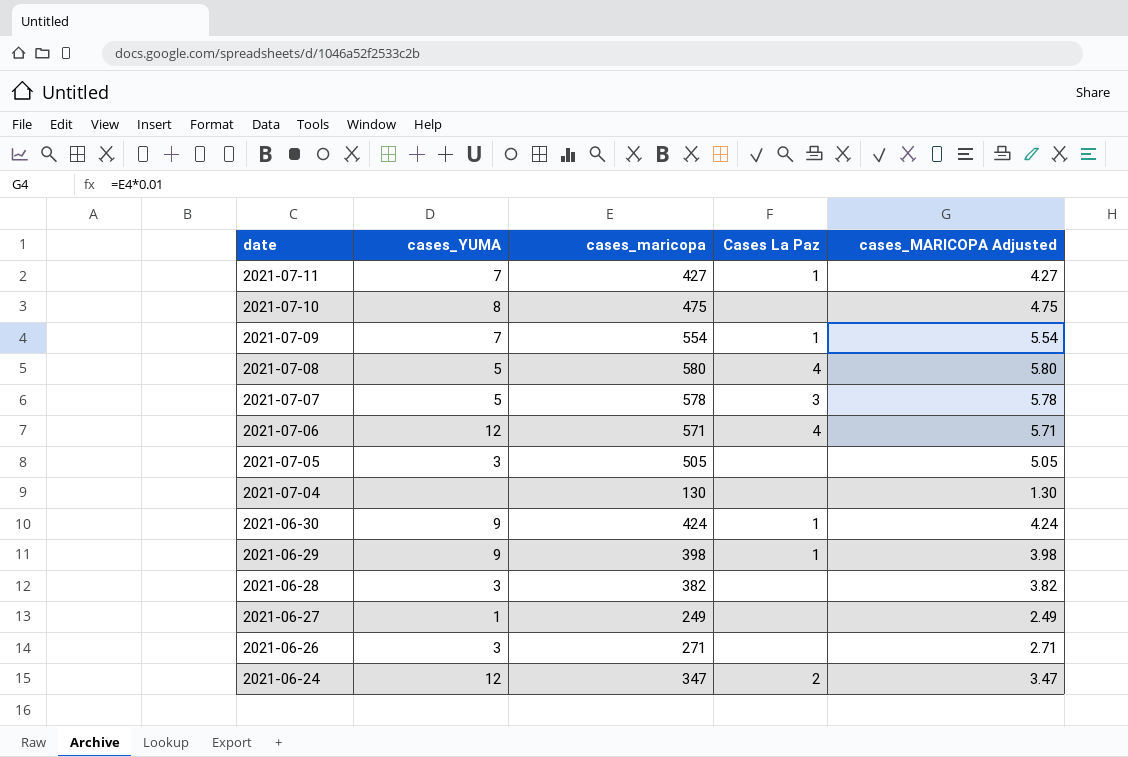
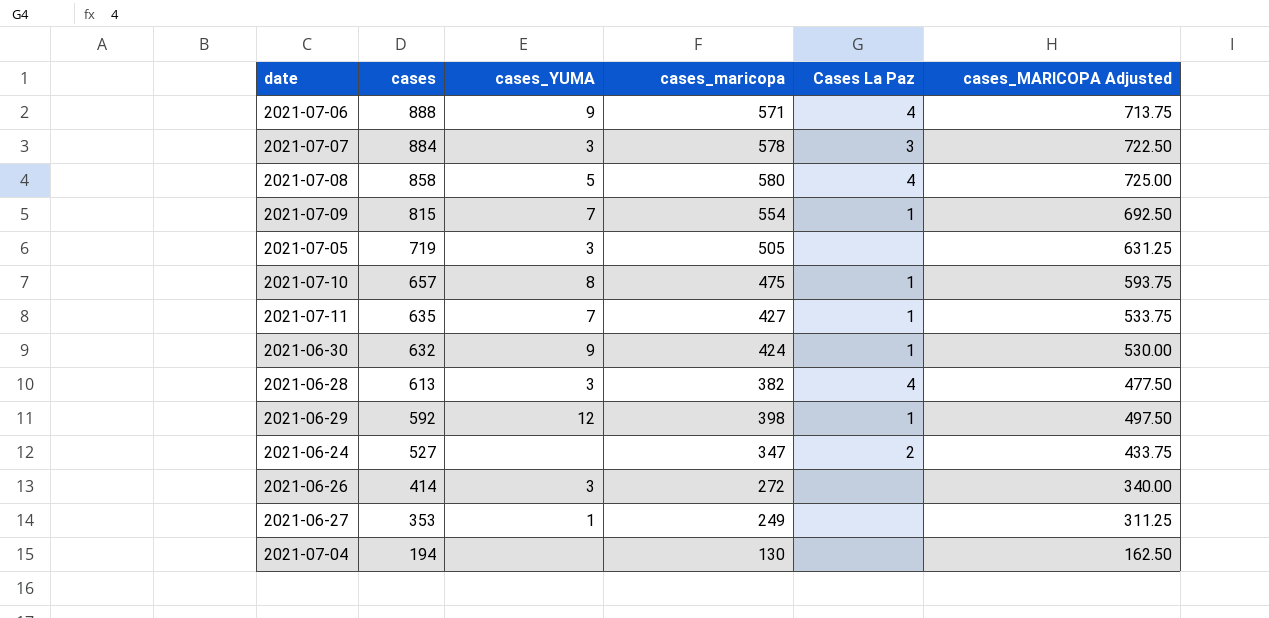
row order: date descending -> cases descending
column cases | position: none -> 2
column cases_MARICOPA Adjusted | formula: [cases_maricopa] * 0.01 -> [cases_maricopa] * 1.25
2021-07-06 | cases_YUMA: 12 -> 9
2021-07-07 | cases_YUMA: 5 -> 3
2021-07-10 | Cases La Paz: none -> 1
2021-06-28 | Cases La Paz: none -> 4
2021-06-29 | cases_YUMA: 9 -> 12
2021-06-24 | cases_YUMA: 12 -> none
2021-06-26 | cases_maricopa: 271 -> 272

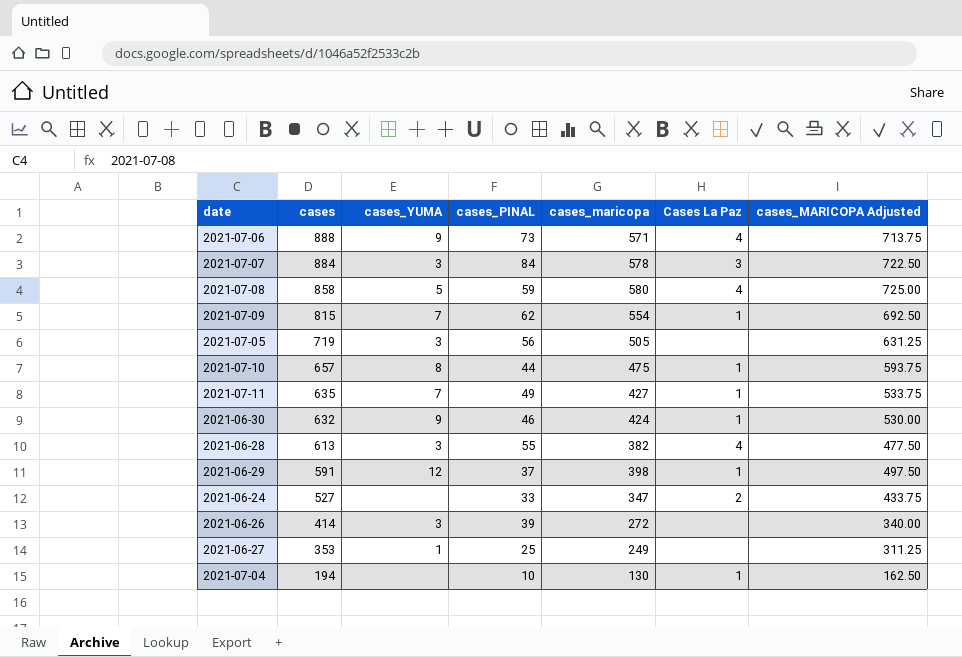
column cases_PINAL | position: none -> 4
2021-06-29 | cases: 592 -> 591
2021-07-04 | Cases La Paz: none -> 1

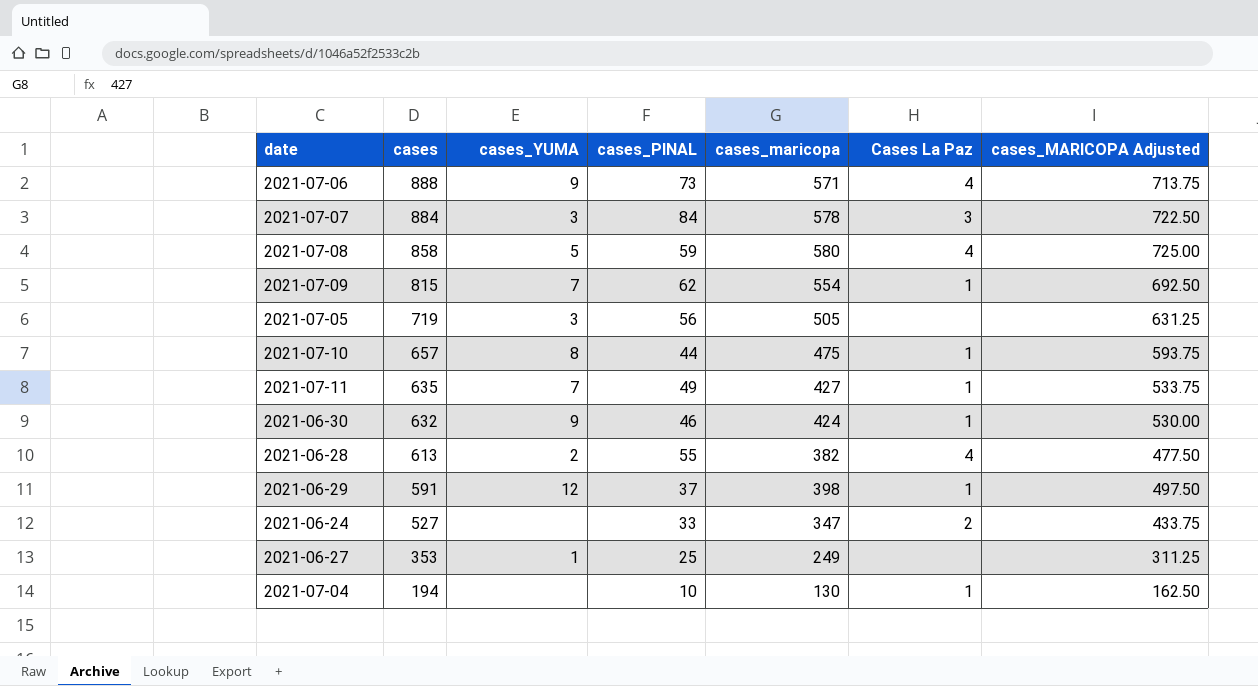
row 2021-06-26: 414 | 3 | 39 | 272 | none | 340.00 -> none
2021-06-28 | cases_YUMA: 3 -> 2

